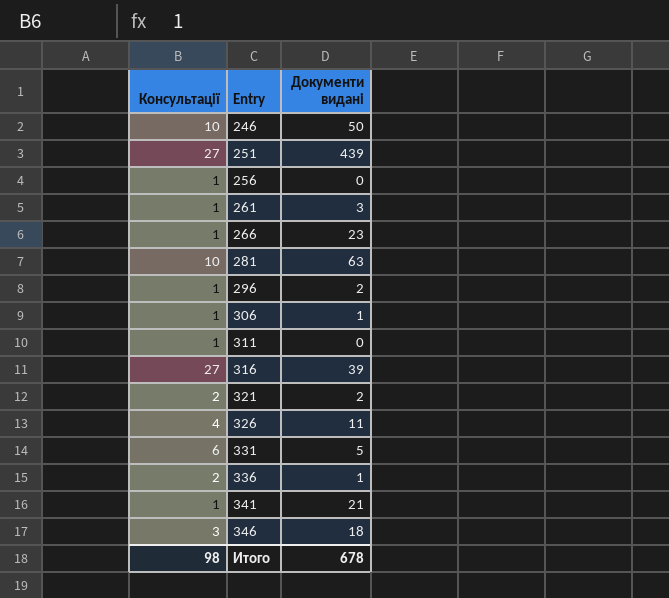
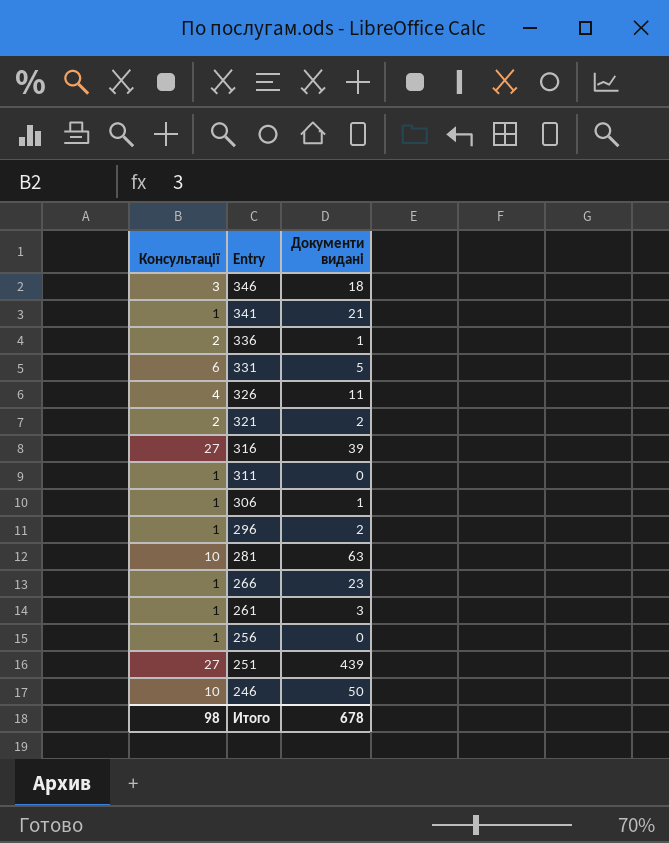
row order: Entry ascending -> Entry descending

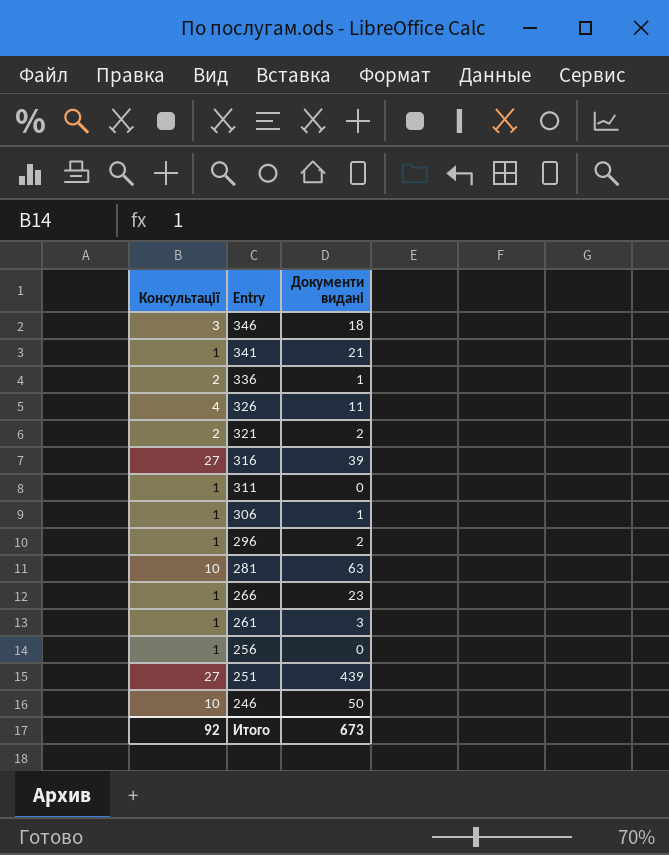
row 331: 6 | 5 -> none
Итого | Консультації: 98 -> 92
Итого | Документи видані: 678 -> 673

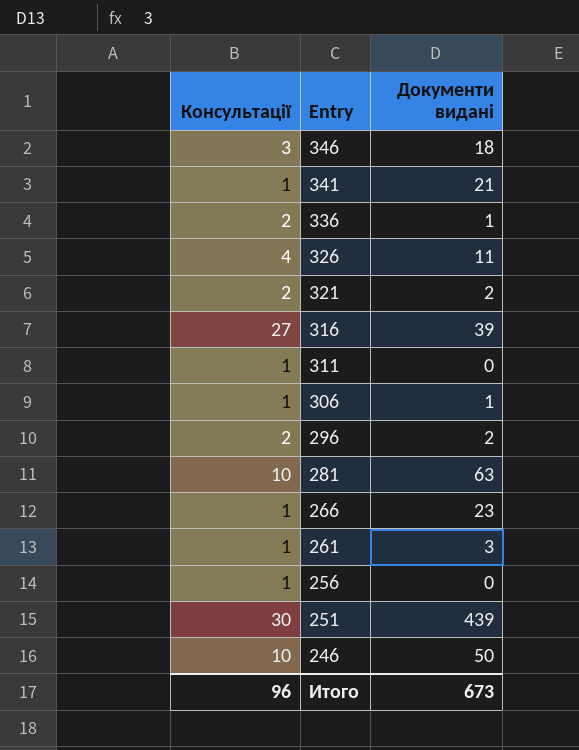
296 | Консультації: 1 -> 2
251 | Консультації: 27 -> 30
Итого | Консультації: 92 -> 96

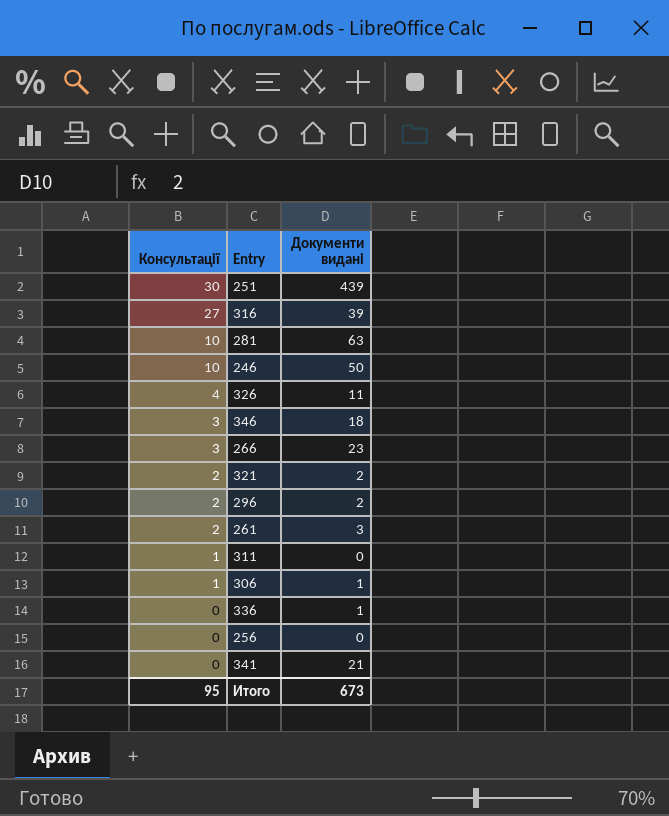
row order: Entry descending -> Консультації descending
266 | Консультації: 1 -> 3
261 | Консультації: 1 -> 2
336 | Консультації: 2 -> 0
256 | Консультації: 1 -> 0
341 | Консультації: 1 -> 0
Итого | Консультації: 96 -> 95

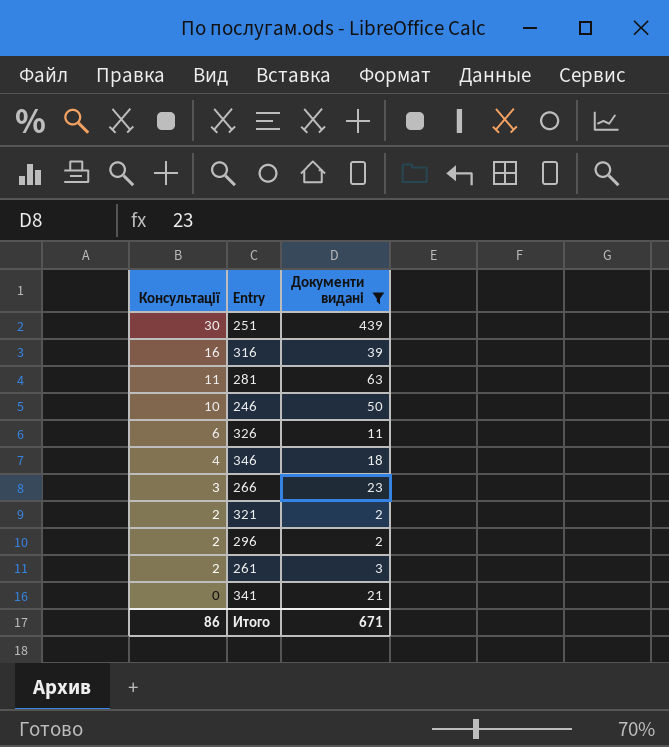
filter: none -> Документи видані >= 2
316 | Консультації: 27 -> 16
281 | Консультації: 10 -> 11
326 | Консультації: 4 -> 6
346 | Консультації: 3 -> 4
Итого | Консультації: 95 -> 86
Итого | Документи видані: 673 -> 671

